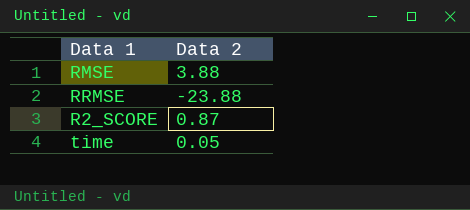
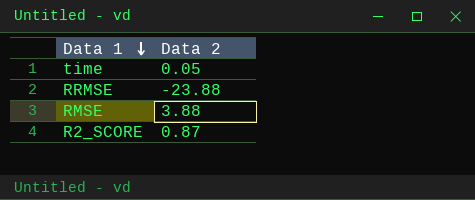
row order: none -> Data 1 descending

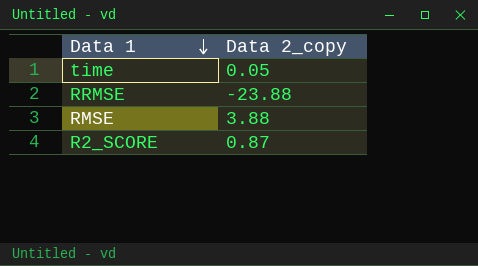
column name: Data 2 -> Data 2_copy

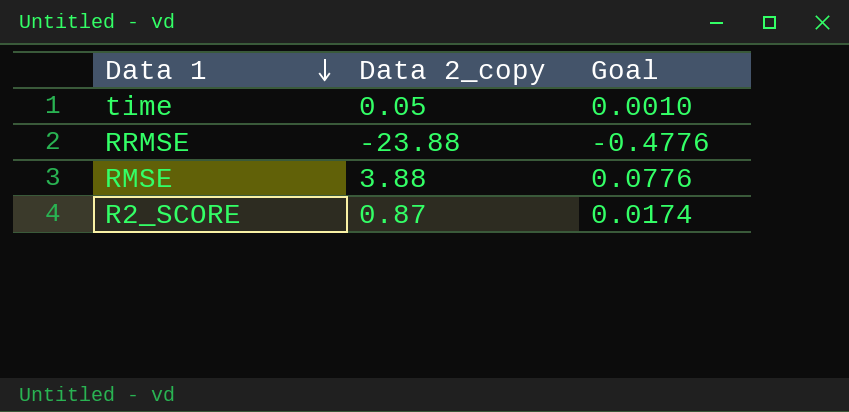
column Goal | formula: none -> [Data 2_copy] * 0.02

